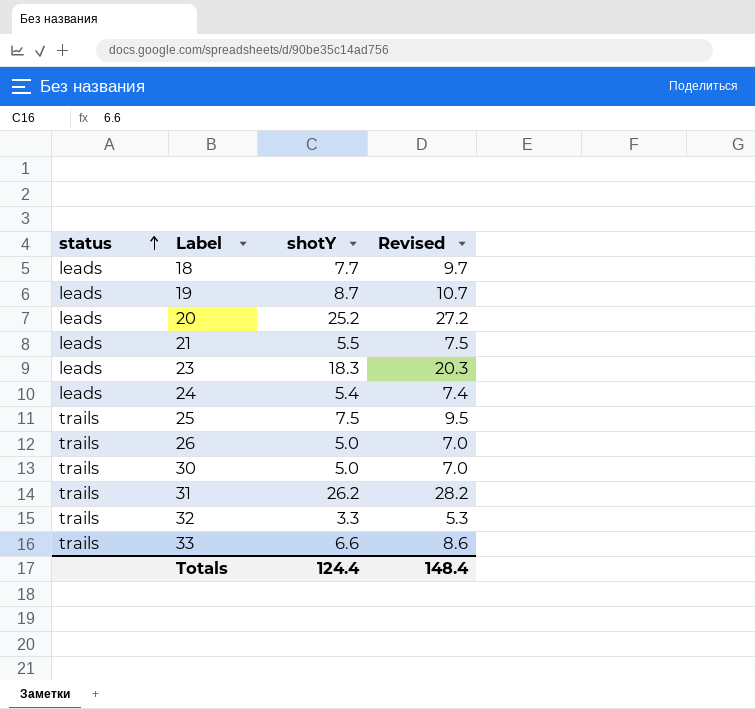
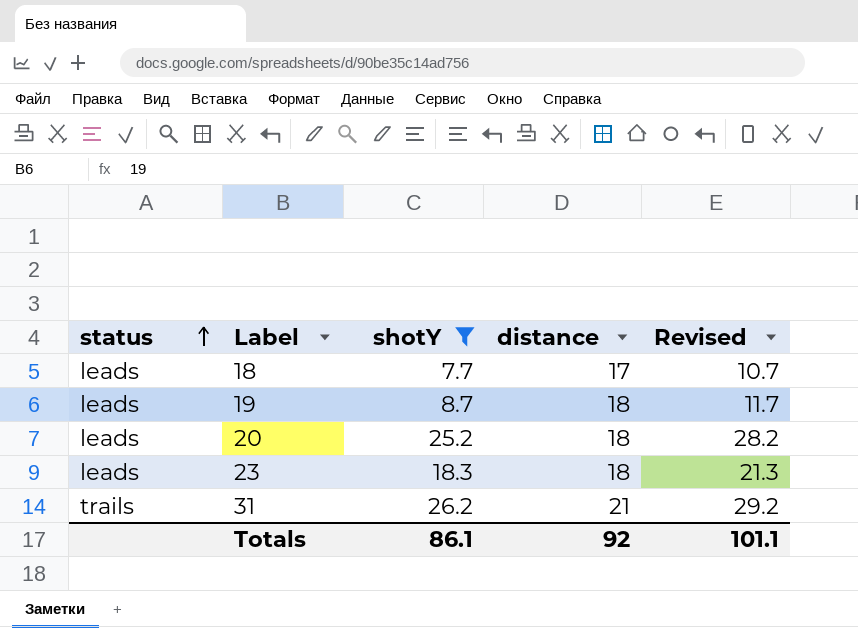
filter: none -> shotY >= 7.7
column distance | position: none -> 4
column Revised | formula: [shotY] + 2 -> [shotY] + 3
Totals | shotY: 124.4 -> 86.1
Totals | Revised: 148.4 -> 101.1

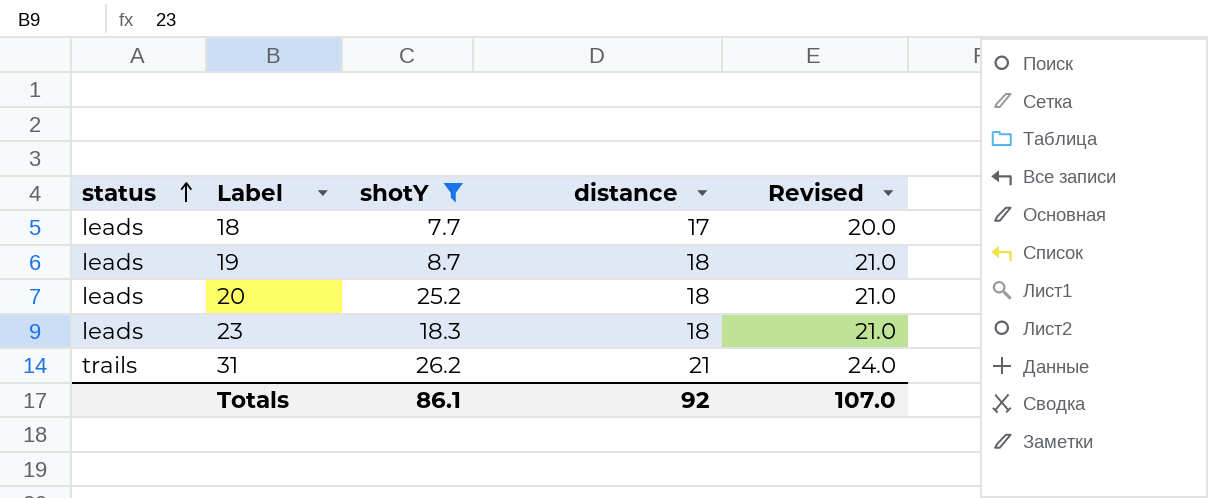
column Revised | formula: [shotY] + 3 -> [distance] + 3
Totals | Revised: 101.1 -> 107.0

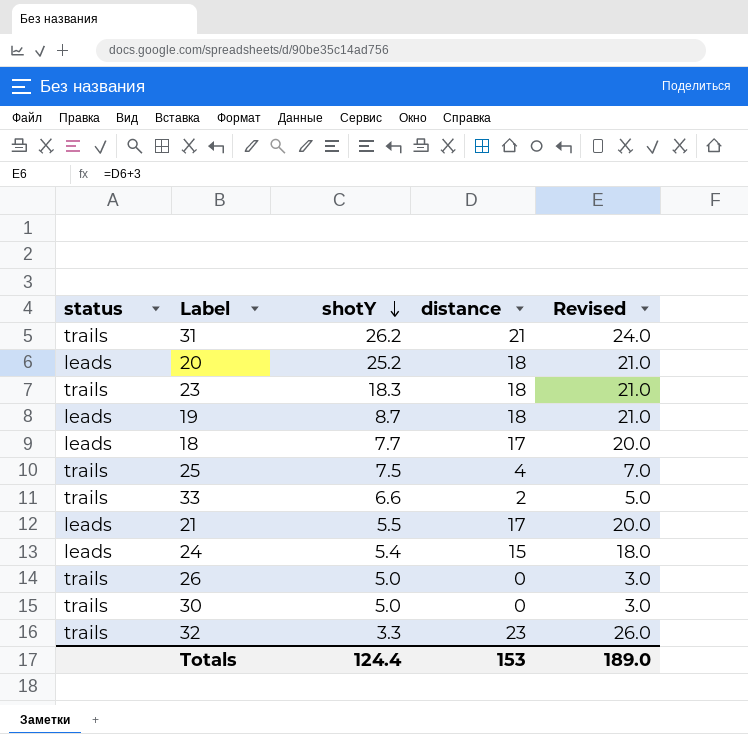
filter: shotY >= 7.7 -> none
row order: status ascending -> shotY descending
23 | status: leads -> trails
Totals | shotY: 86.1 -> 124.4
Totals | distance: 92 -> 153
Totals | Revised: 107.0 -> 189.0

